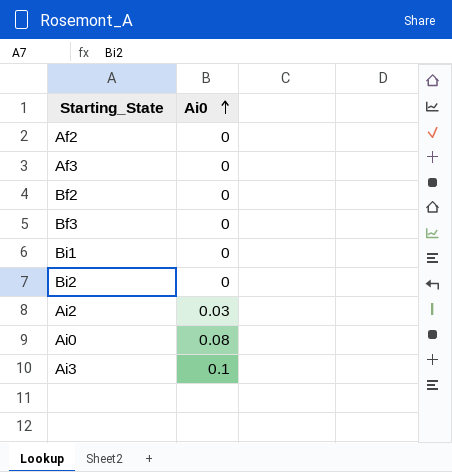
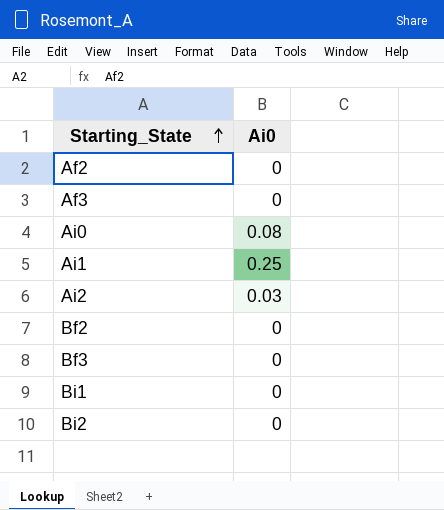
row order: Ai0 ascending -> Starting_State ascending
row Ai3: 0.1 -> none
row Ai1: none -> 0.25

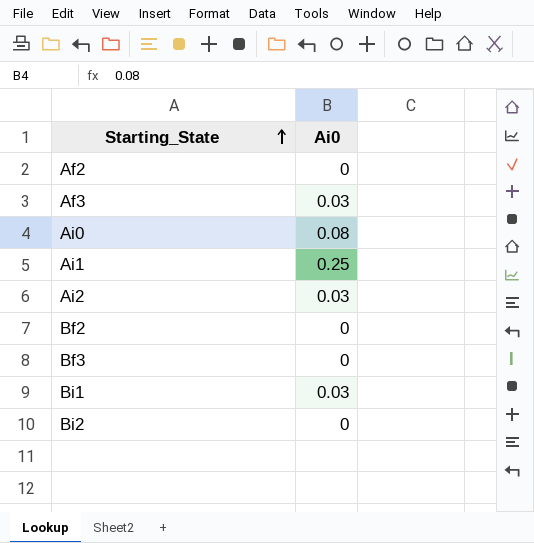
Af3 | Ai0: 0 -> 0.03
Bi1 | Ai0: 0 -> 0.03

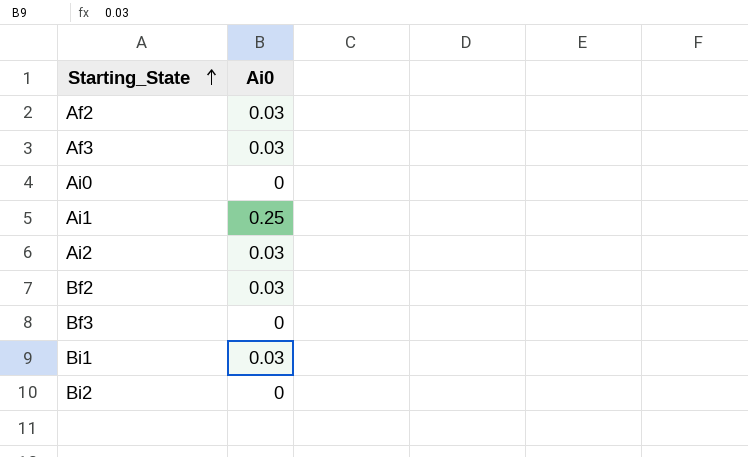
Af2 | Ai0: 0 -> 0.03
Ai0 | Ai0: 0.08 -> 0
Bf2 | Ai0: 0 -> 0.03

